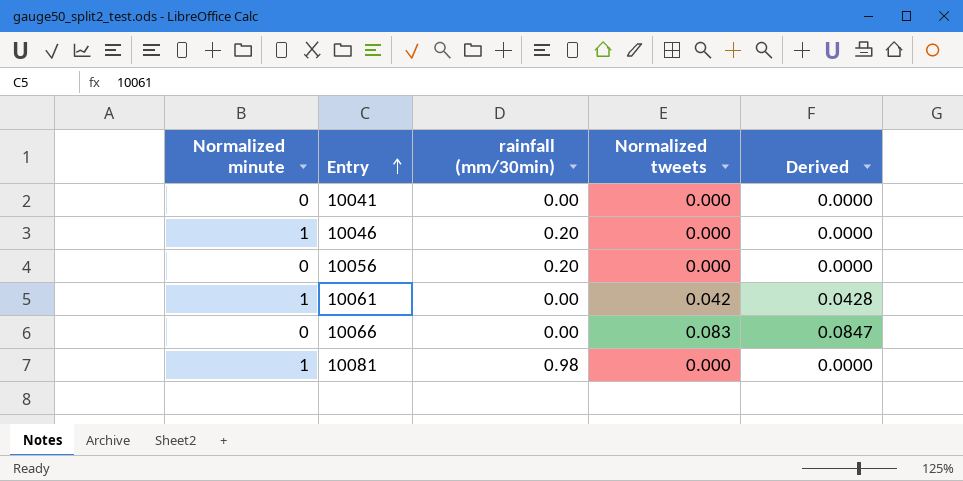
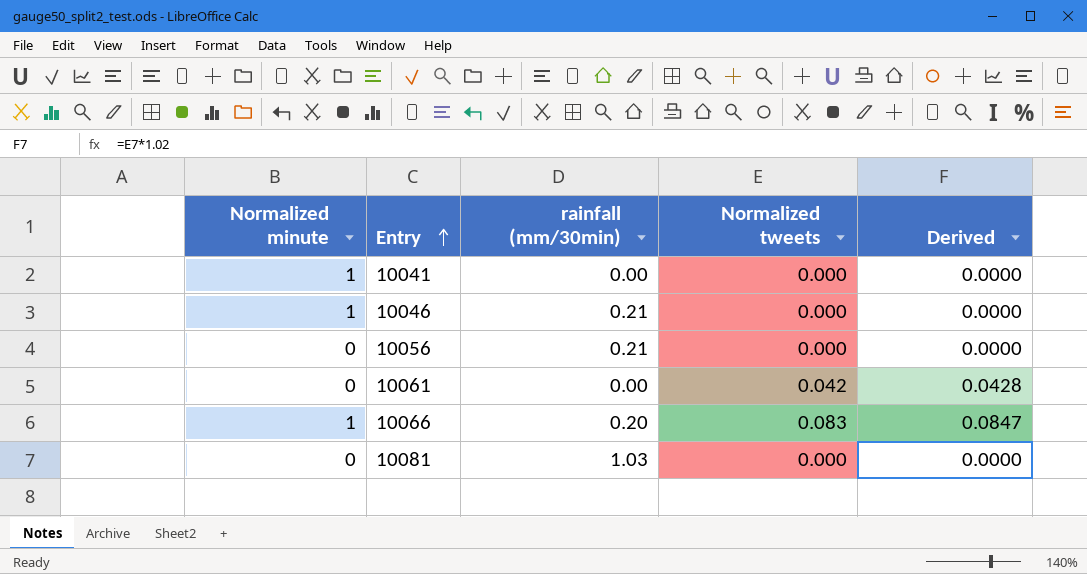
10041 | Normalized minute: 0 -> 1
10046 | rainfall (mm/30min): 0.20 -> 0.21
10056 | rainfall (mm/30min): 0.20 -> 0.21
10061 | Normalized minute: 1 -> 0
10066 | Normalized minute: 0 -> 1
10066 | rainfall (mm/30min): 0.00 -> 0.20
10081 | Normalized minute: 1 -> 0
10081 | rainfall (mm/30min): 0.98 -> 1.03

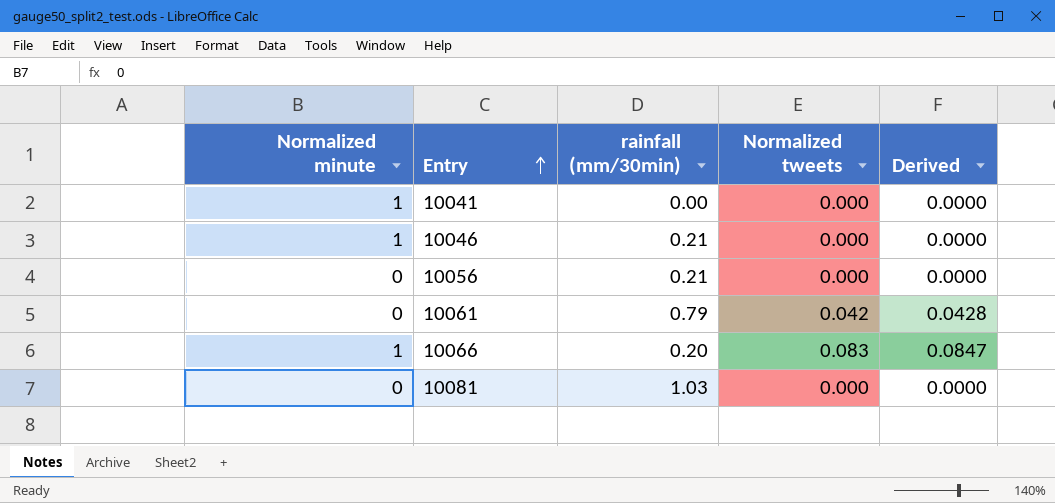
10061 | rainfall (mm/30min): 0.00 -> 0.79

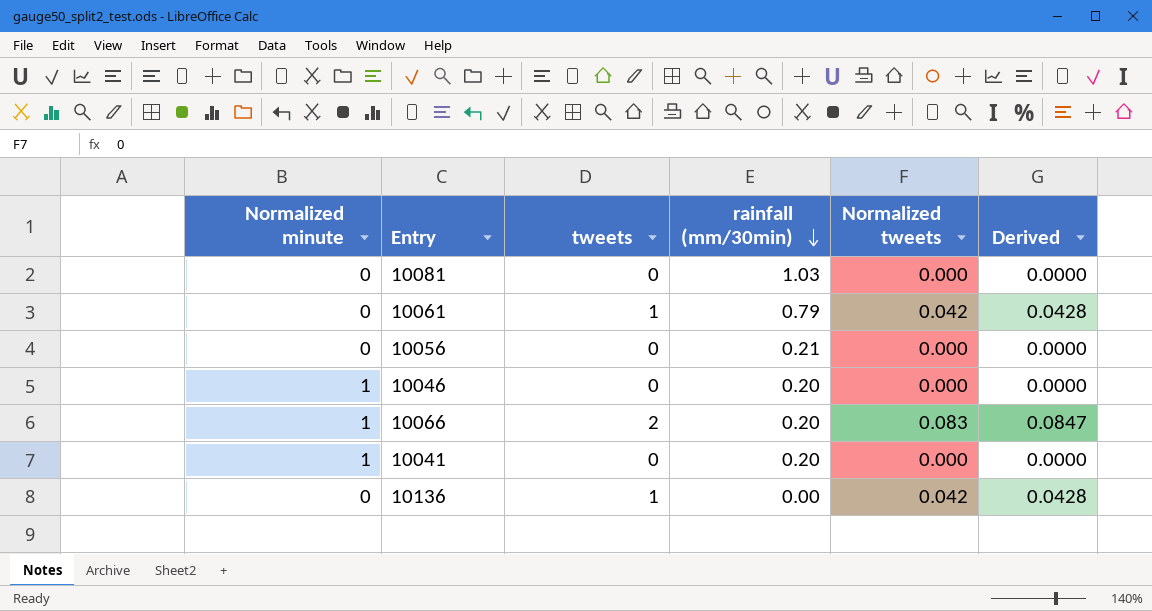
row order: Entry ascending -> rainfall (mm/30min) descending
column tweets | position: none -> 3
10046 | rainfall (mm/30min): 0.21 -> 0.20
10041 | rainfall (mm/30min): 0.00 -> 0.20
row 10136: none -> 0 | 1 | 0.00 | 0.042 | 0.0428

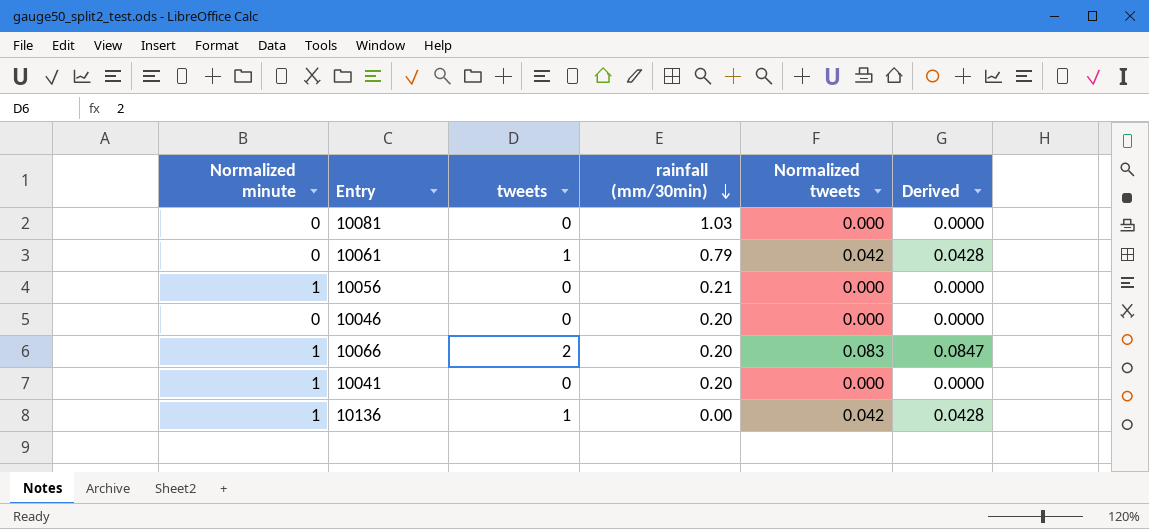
10056 | Normalized minute: 0 -> 1
10046 | Normalized minute: 1 -> 0
10136 | Normalized minute: 0 -> 1

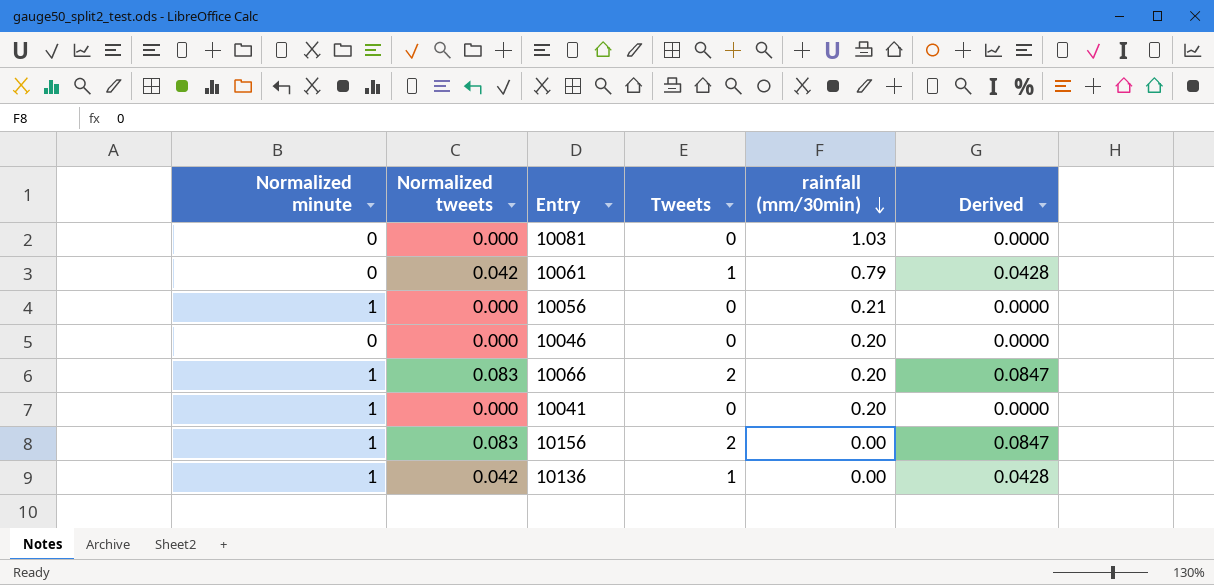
column Normalized tweets | position: 5 -> 2
column name: tweets -> Tweets
row 10156: none -> 1 | 0.083 | 2 | 0.00 | 0.0847

